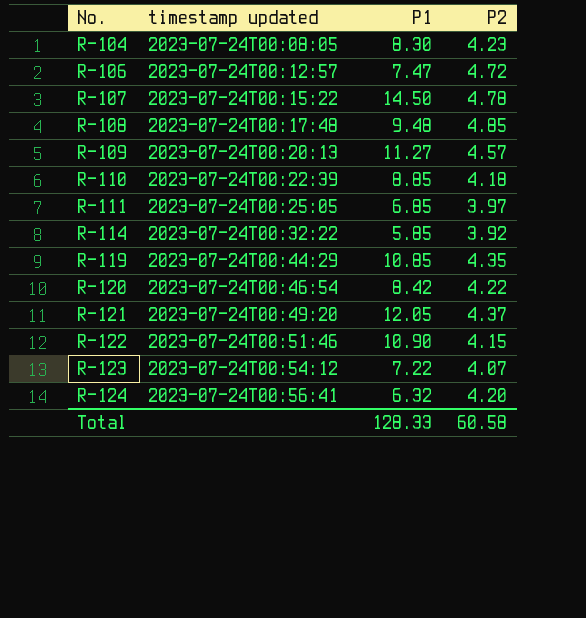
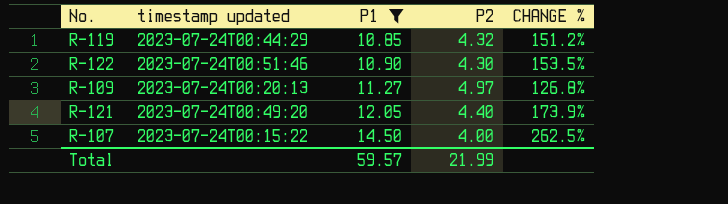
filter: none -> P1 >= 10.85
row order: No. ascending -> P1 ascending
column CHANGE % | formula: none -> ([P1] - [P2]) / [P2]
R-119 | P2: 4.35 -> 4.32
R-122 | P2: 4.15 -> 4.30
R-109 | P2: 4.57 -> 4.97
R-121 | P2: 4.37 -> 4.40
R-107 | P2: 4.78 -> 4.00
Total | P1: 128.33 -> 59.57
Total | P2: 60.58 -> 21.99

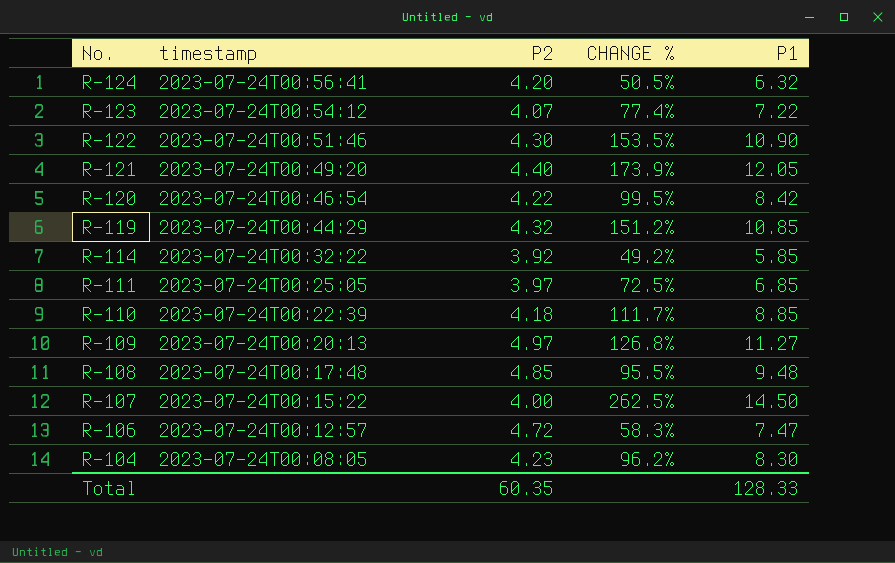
filter: P1 >= 10.85 -> none
row order: P1 ascending -> No. descending
column name: timestamp updated -> timestamp
column P1 | position: 3 -> 5
Total | P2: 21.99 -> 60.35
Total | P1: 59.57 -> 128.33

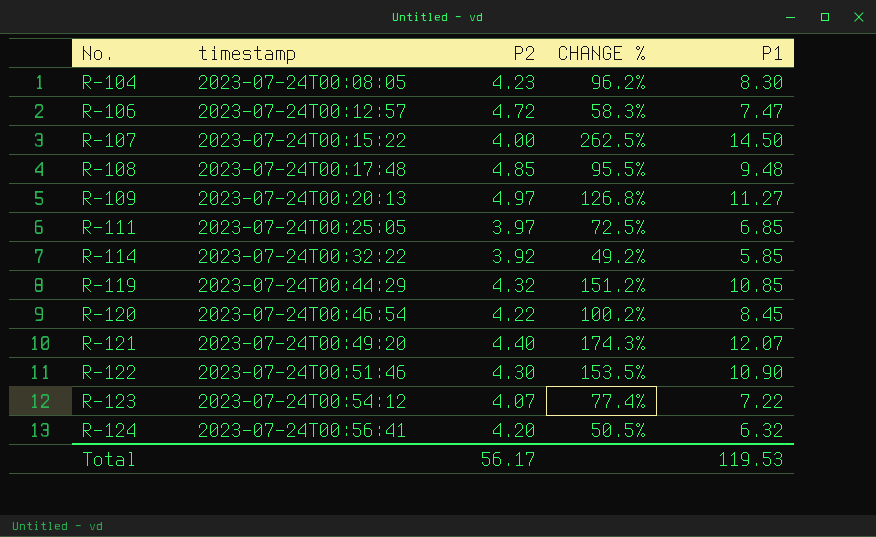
row order: No. descending -> No. ascending
row R-110: 2023-07-24T00:22:39 | 4.18 | 111.7% | 8.85 -> none
R-120 | CHANGE %: 99.5% -> 100.2%
R-120 | P1: 8.42 -> 8.45
R-121 | CHANGE %: 173.9% -> 174.3%
R-121 | P1: 12.05 -> 12.07
Total | P2: 60.35 -> 56.17
Total | P1: 128.33 -> 119.53

